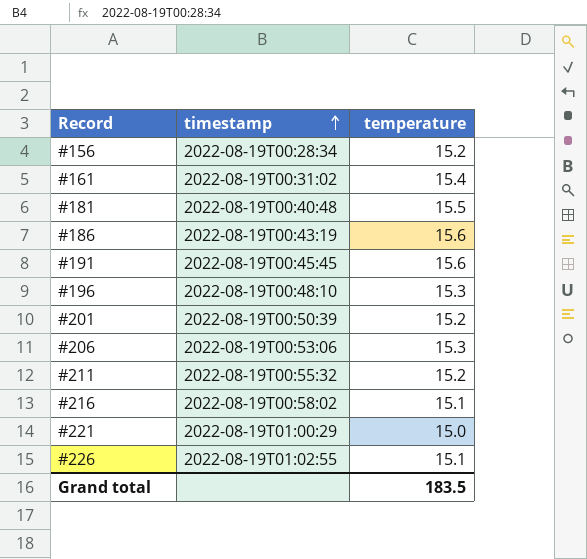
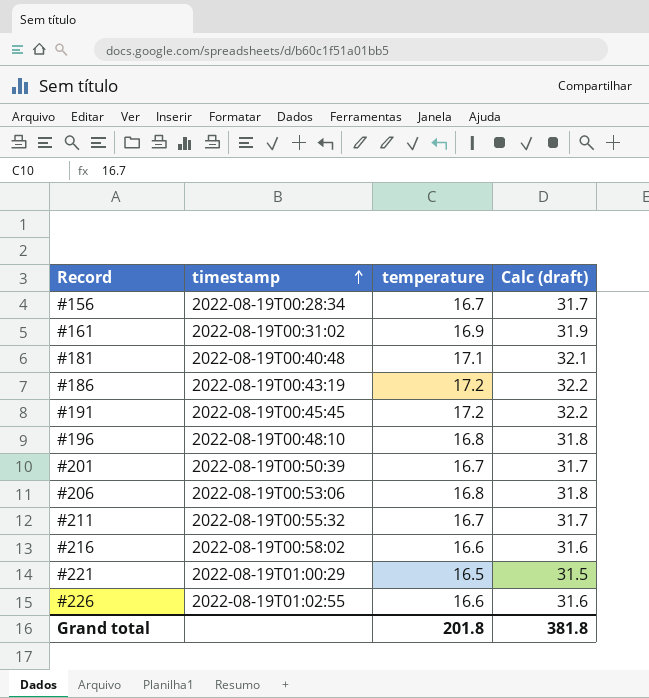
column Calc (draft) | formula: none -> [temperature] + 15
#156 | temperature: 15.2 -> 16.7
#161 | temperature: 15.4 -> 16.9
#181 | temperature: 15.5 -> 17.1
#186 | temperature: 15.6 -> 17.2
#191 | temperature: 15.6 -> 17.2
#196 | temperature: 15.3 -> 16.8
#201 | temperature: 15.2 -> 16.7
#206 | temperature: 15.3 -> 16.8
#211 | temperature: 15.2 -> 16.7
#216 | temperature: 15.1 -> 16.6
#221 | temperature: 15.0 -> 16.5
#226 | temperature: 15.1 -> 16.6
Grand total | temperature: 183.5 -> 201.8

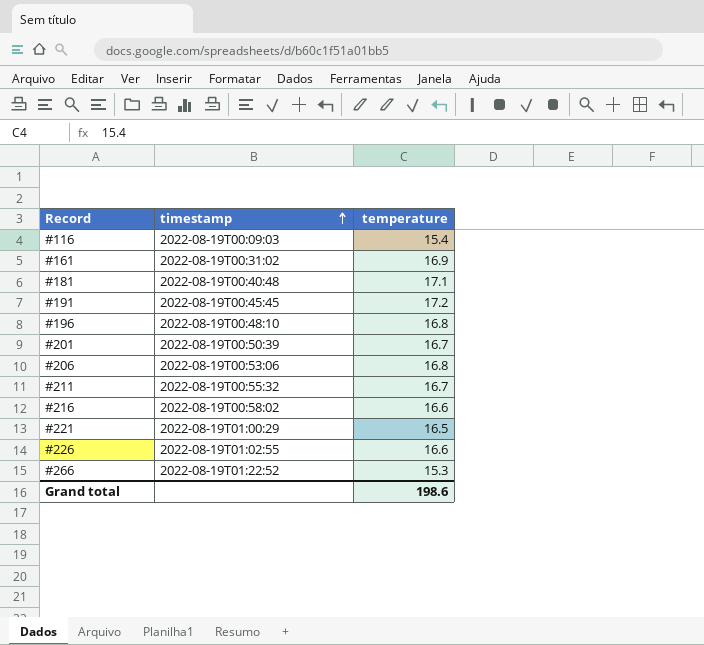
column Calc (draft) | formula: [temperature] + 15 -> none
row #156: 2022-08-19T00:28:34 | 16.7 | 31.7 -> none
row #186: 2022-08-19T00:43:19 | 17.2 | 32.2 -> none
row #116: none -> 2022-08-19T00:09:03 | 15.4
row #266: none -> 2022-08-19T01:22:52 | 15.3
Grand total | temperature: 201.8 -> 198.6

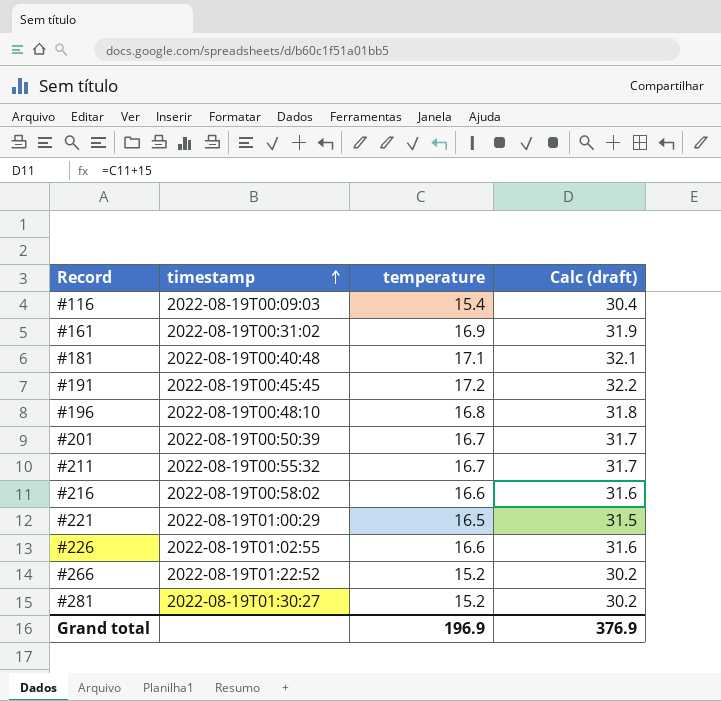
column Calc (draft) | formula: none -> [temperature] + 15
row #206: 2022-08-19T00:53:06 | 16.8 -> none
#266 | temperature: 15.3 -> 15.2
row #281: none -> 2022-08-19T01:30:27 | 15.2 | 30.2
Grand total | temperature: 198.6 -> 196.9

